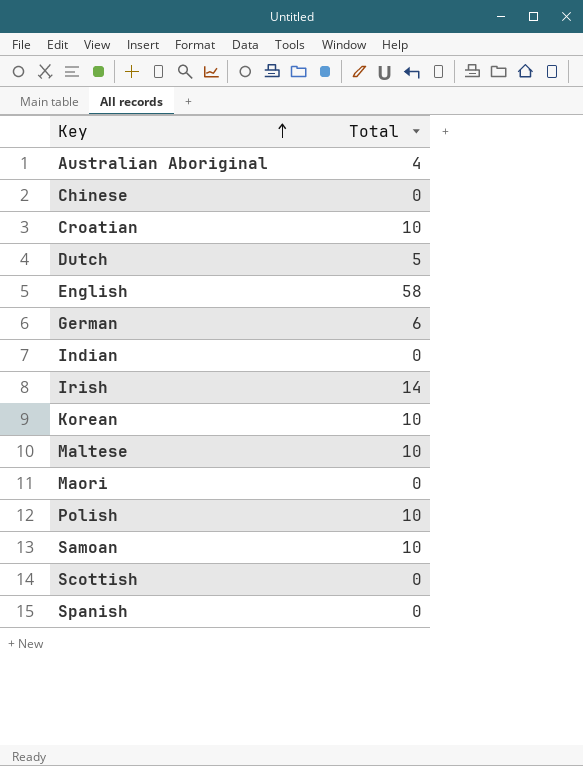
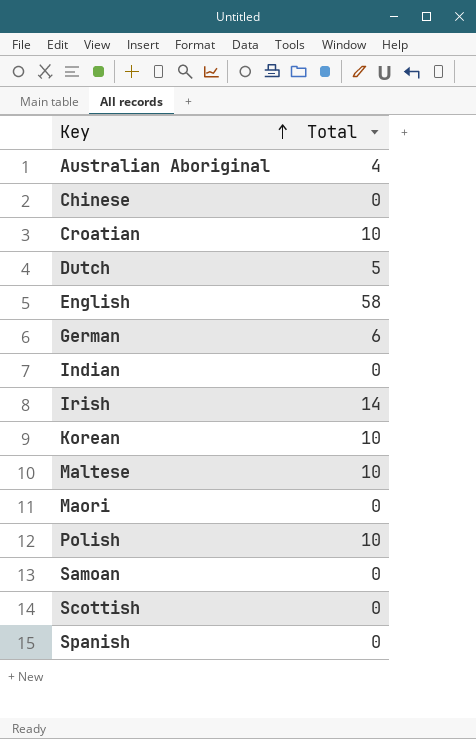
Samoan | Total: 10 -> 0

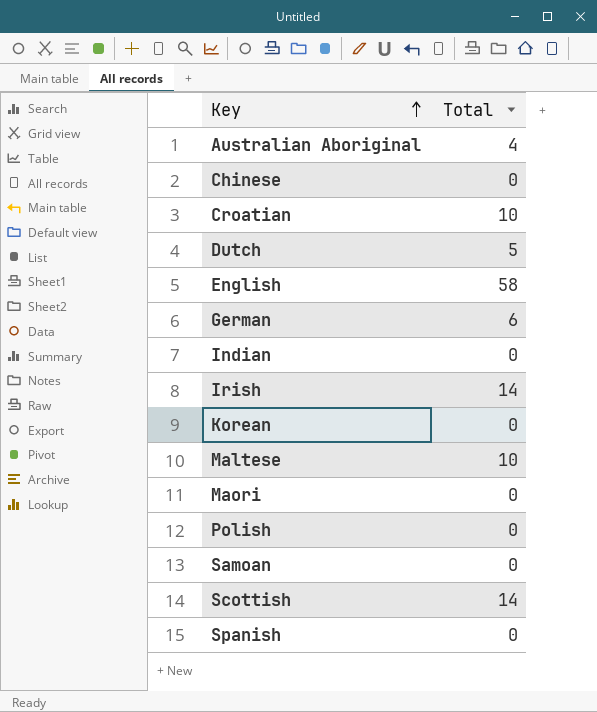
Korean | Total: 10 -> 0
Polish | Total: 10 -> 0
Scottish | Total: 0 -> 14

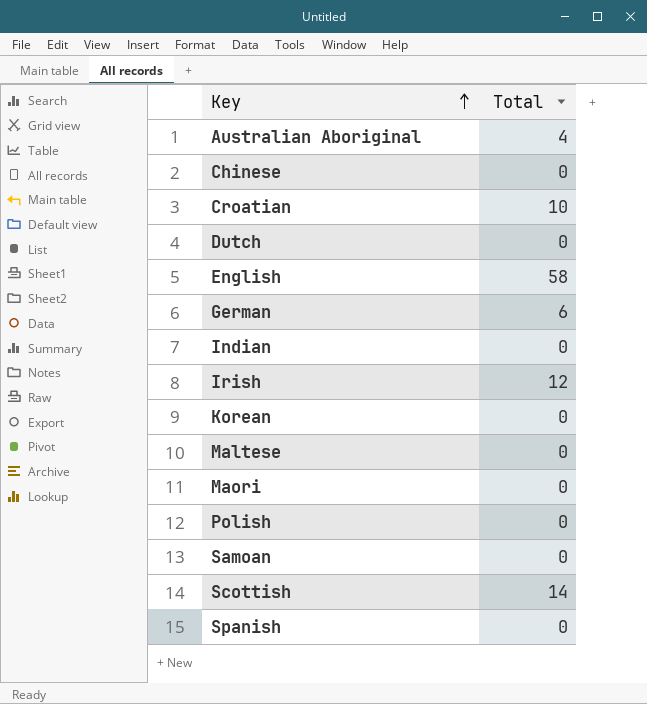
Dutch | Total: 5 -> 0
Irish | Total: 14 -> 12
Maltese | Total: 10 -> 0

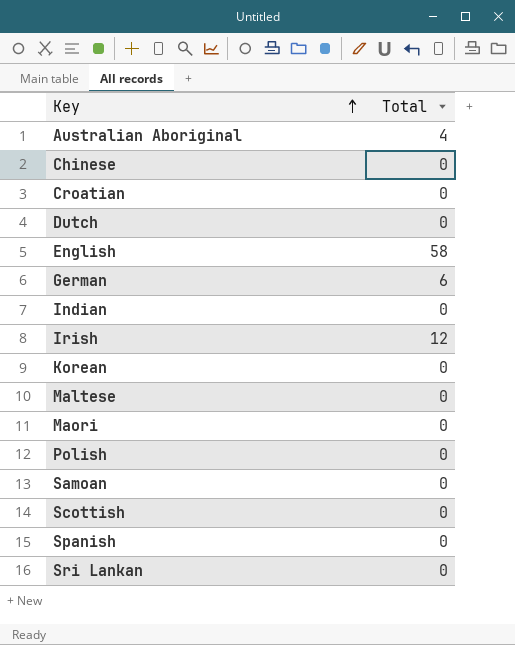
Croatian | Total: 10 -> 0
Scottish | Total: 14 -> 0
row Sri Lankan: none -> 0

